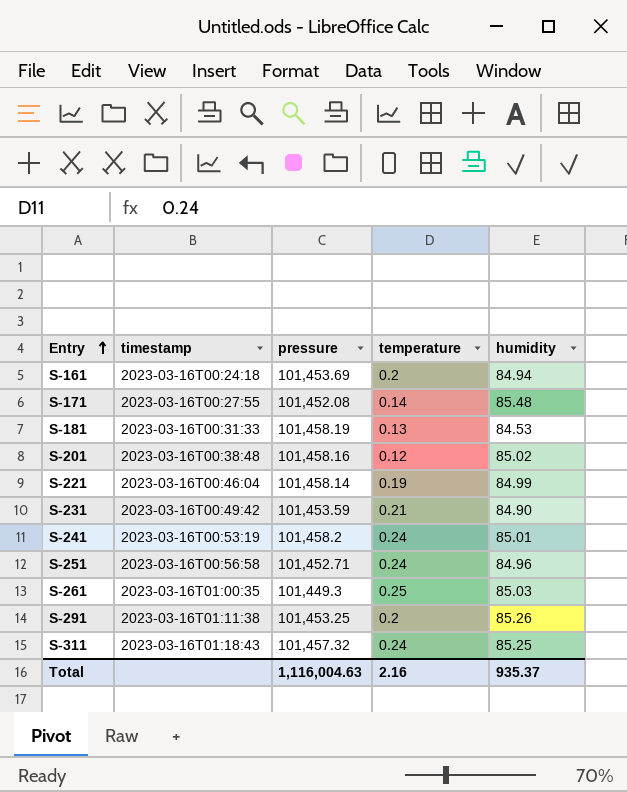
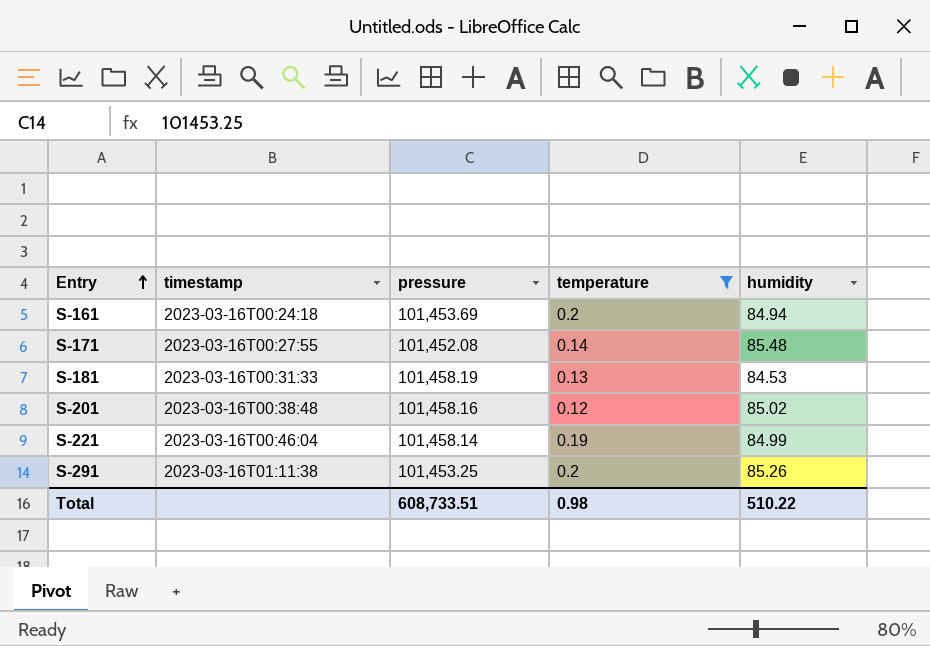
filter: none -> temperature <= 0.2
Total | pressure: 1,116,004.63 -> 608,733.51
Total | temperature: 2.16 -> 0.98
Total | humidity: 935.37 -> 510.22

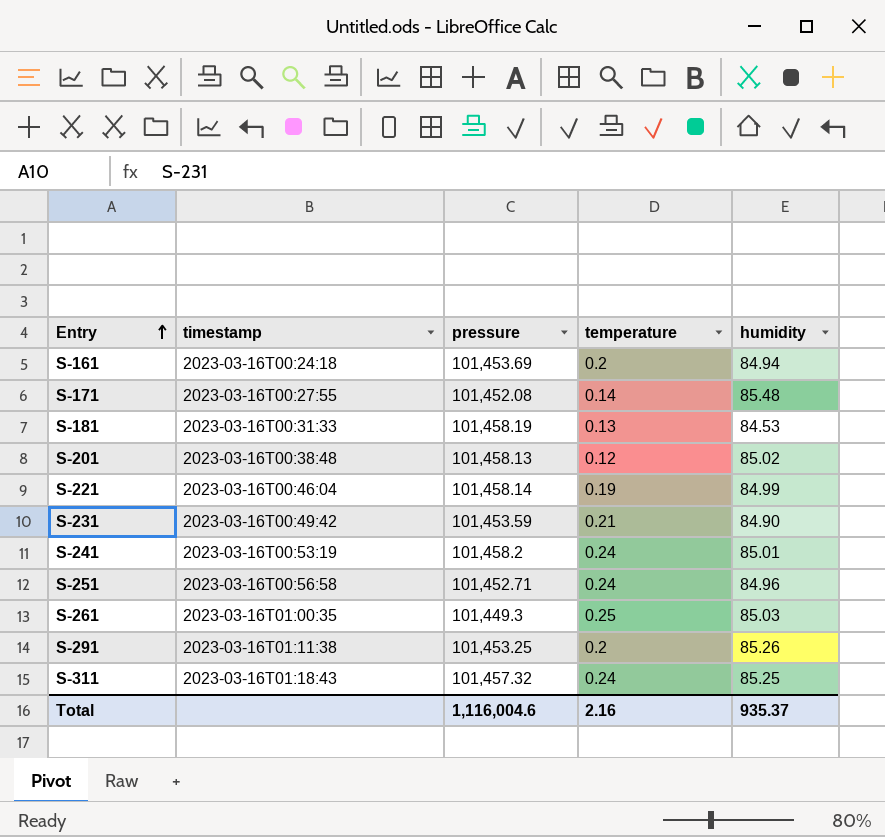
filter: temperature <= 0.2 -> none
S-201 | pressure: 101,458.16 -> 101,458.13
Total | pressure: 608,733.51 -> 1,116,004.6
Total | temperature: 0.98 -> 2.16
Total | humidity: 510.22 -> 935.37

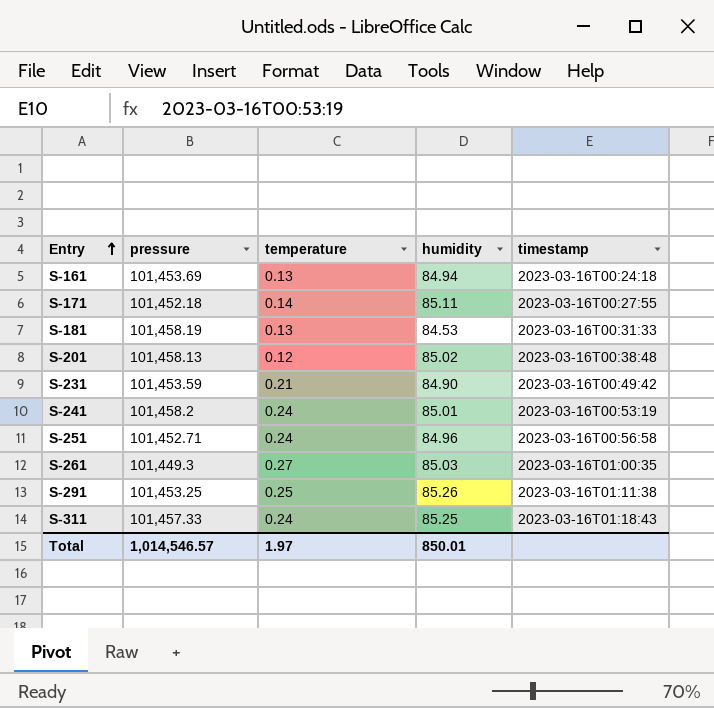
column timestamp | position: 2 -> 5
row S-221: 2023-03-16T00:46:04 | 101,458.14 | 0.19 | 84.99 -> none
S-161 | temperature: 0.2 -> 0.13
S-171 | pressure: 101,452.08 -> 101,452.18
S-171 | humidity: 85.48 -> 85.11
S-261 | temperature: 0.25 -> 0.27
S-291 | temperature: 0.2 -> 0.25
S-311 | pressure: 101,457.32 -> 101,457.33
Total | pressure: 1,116,004.6 -> 1,014,546.57
Total | temperature: 2.16 -> 1.97
Total | humidity: 935.37 -> 850.01

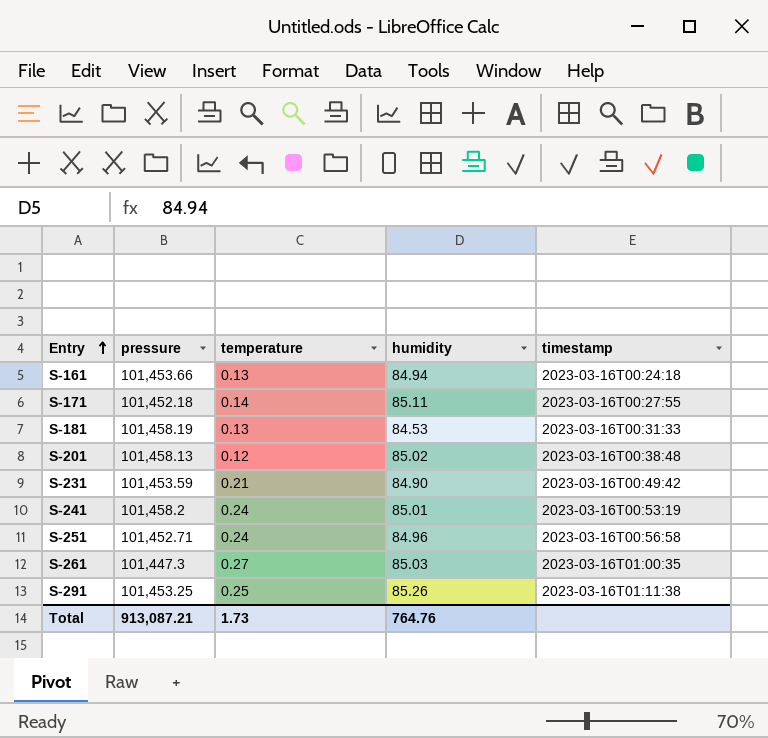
row S-311: 101,457.33 | 0.24 | 85.25 | 2023-03-16T01:18:43 -> none
S-161 | pressure: 101,453.69 -> 101,453.66
S-261 | pressure: 101,449.3 -> 101,447.3
Total | pressure: 1,014,546.57 -> 913,087.21
Total | temperature: 1.97 -> 1.73
Total | humidity: 850.01 -> 764.76

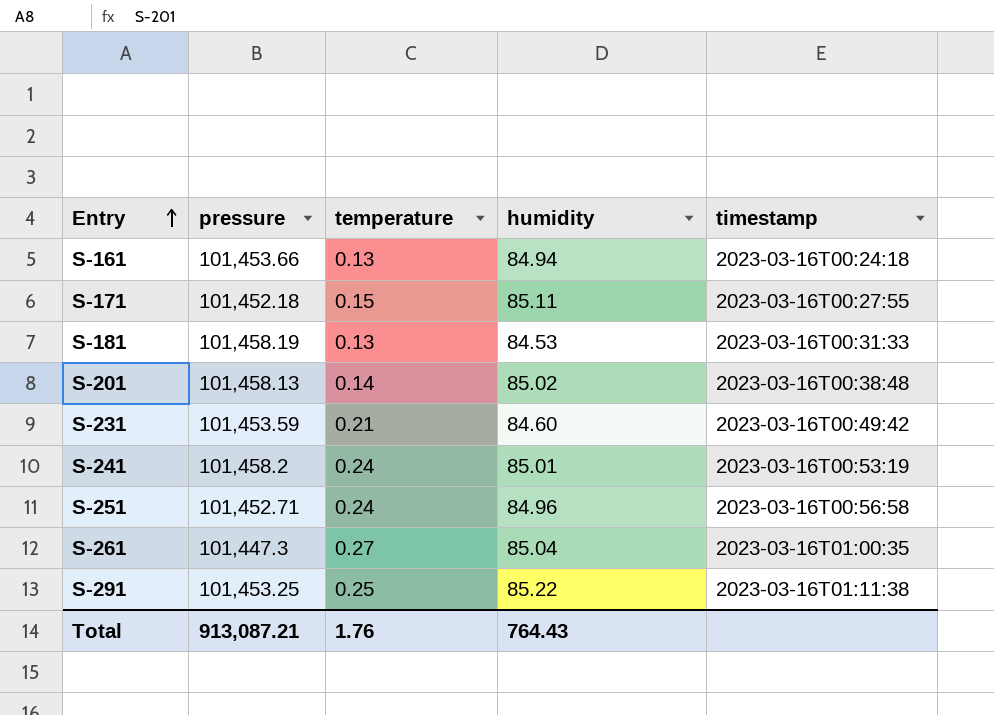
S-171 | temperature: 0.14 -> 0.15
S-201 | temperature: 0.12 -> 0.14
S-231 | humidity: 84.90 -> 84.60
S-261 | humidity: 85.03 -> 85.04
S-291 | humidity: 85.26 -> 85.22
Total | temperature: 1.73 -> 1.76
Total | humidity: 764.76 -> 764.43

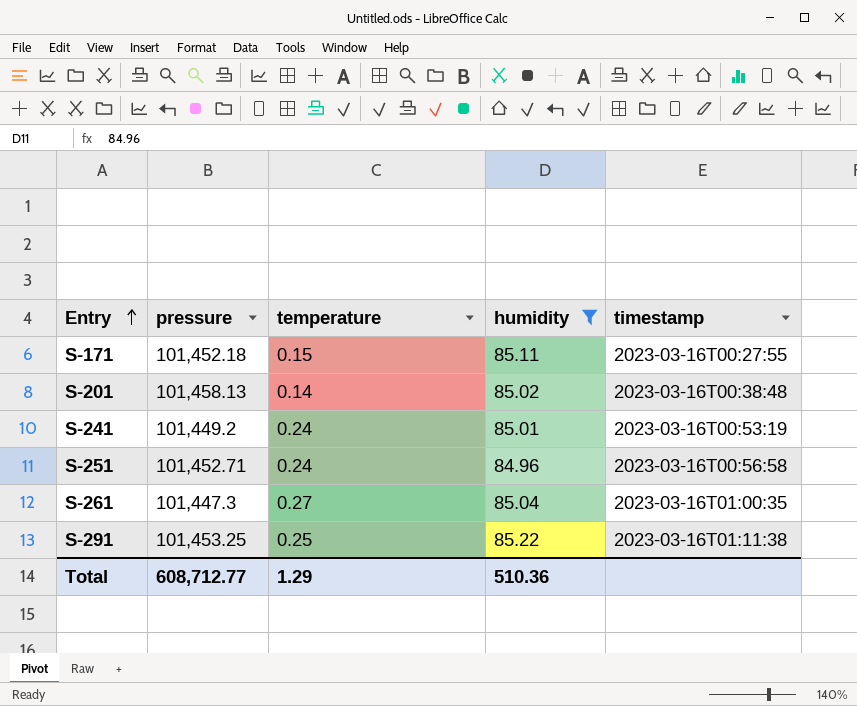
filter: none -> humidity >= 84.96
S-241 | pressure: 101,458.2 -> 101,449.2
Total | pressure: 913,087.21 -> 608,712.77
Total | temperature: 1.76 -> 1.29
Total | humidity: 764.43 -> 510.36

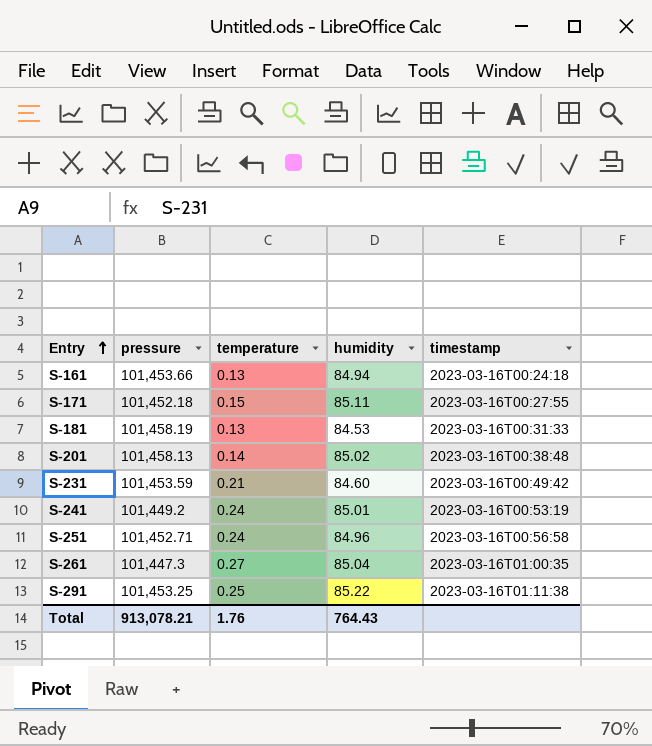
filter: humidity >= 84.96 -> none
Total | pressure: 608,712.77 -> 913,078.21
Total | temperature: 1.29 -> 1.76
Total | humidity: 510.36 -> 764.43

